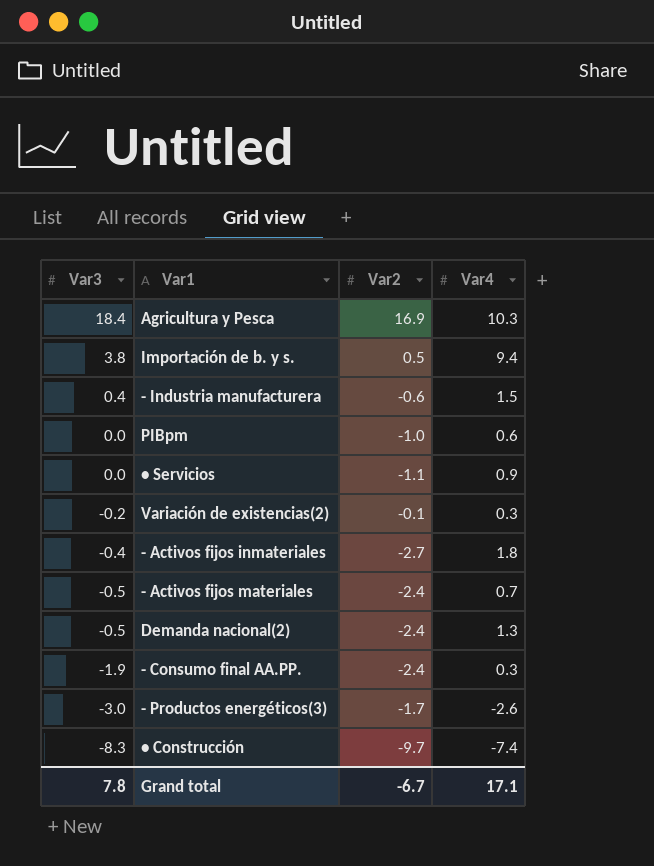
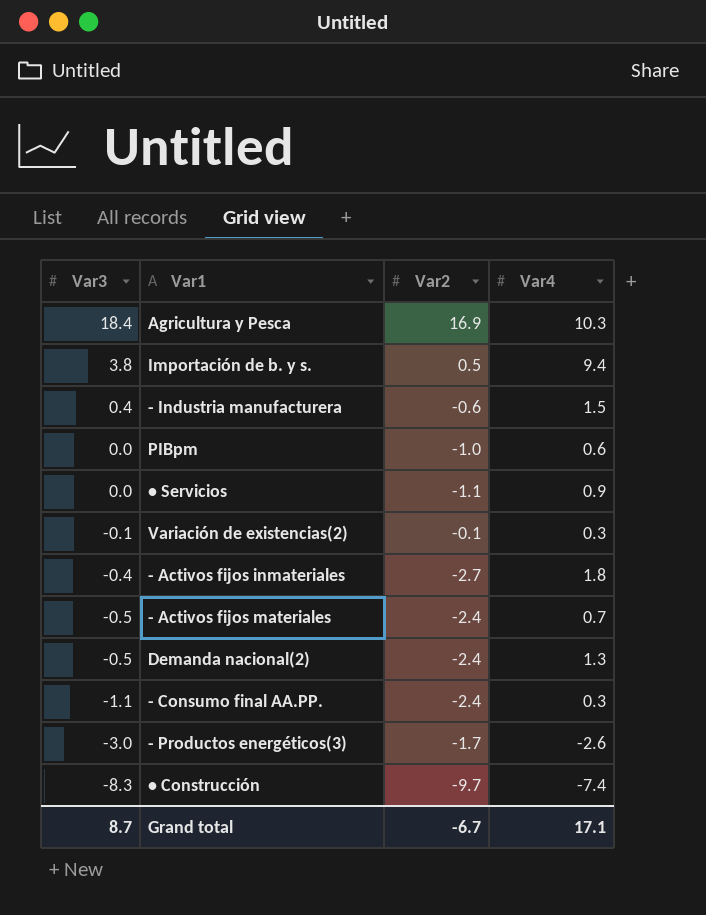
Variación de existencias(2) | Var3: -0.2 -> -0.1
- Consumo final AA.PP. | Var3: -1.9 -> -1.1
Grand total | Var3: 7.8 -> 8.7

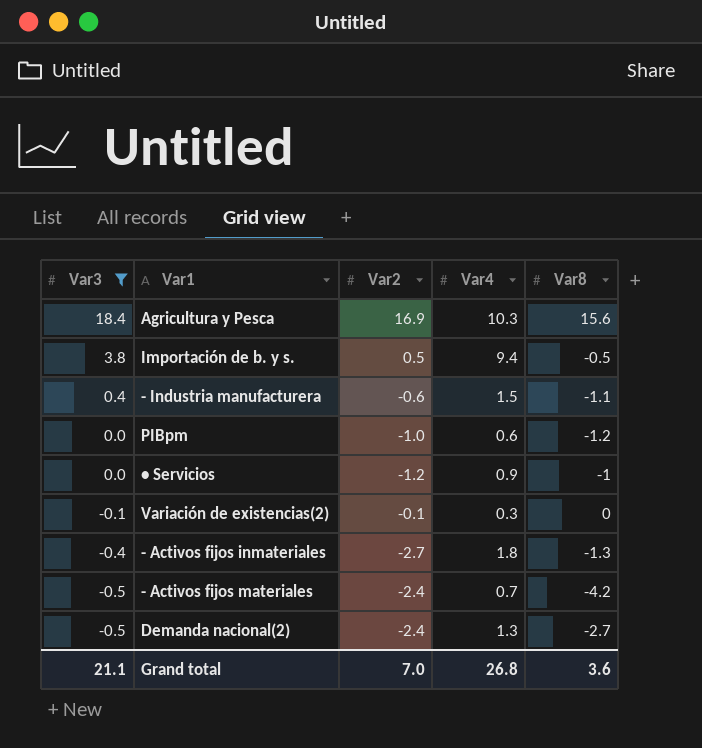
filter: none -> Var3 >= -0.5
column Var8 | position: none -> 5
• Servicios | Var2: -1.1 -> -1.2
Grand total | Var3: 8.7 -> 21.1
Grand total | Var2: -6.7 -> 7.0
Grand total | Var4: 17.1 -> 26.8

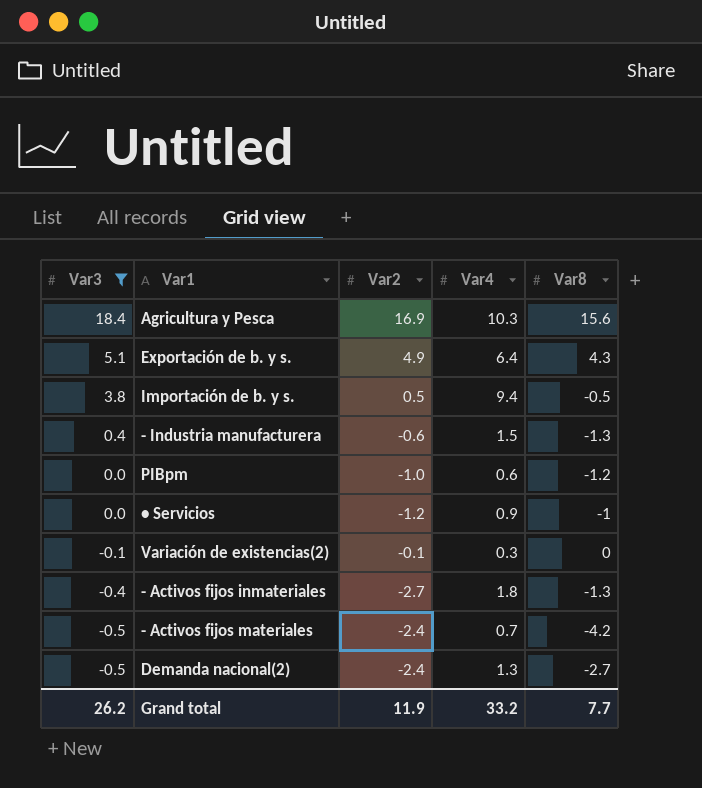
row Exportación de b. y s.: none -> 5.1 | 4.9 | 6.4 | 4.3
- Industria manufacturera | Var8: -1.1 -> -1.3
Grand total | Var3: 21.1 -> 26.2
Grand total | Var2: 7.0 -> 11.9
Grand total | Var4: 26.8 -> 33.2
Grand total | Var8: 3.6 -> 7.7

